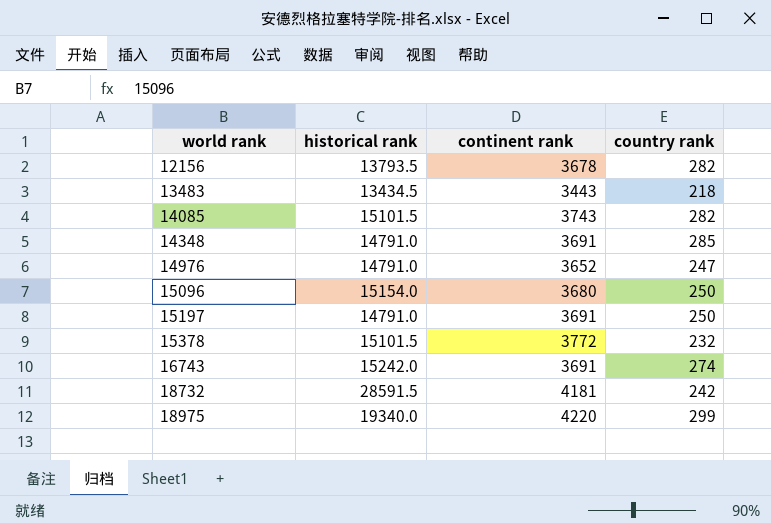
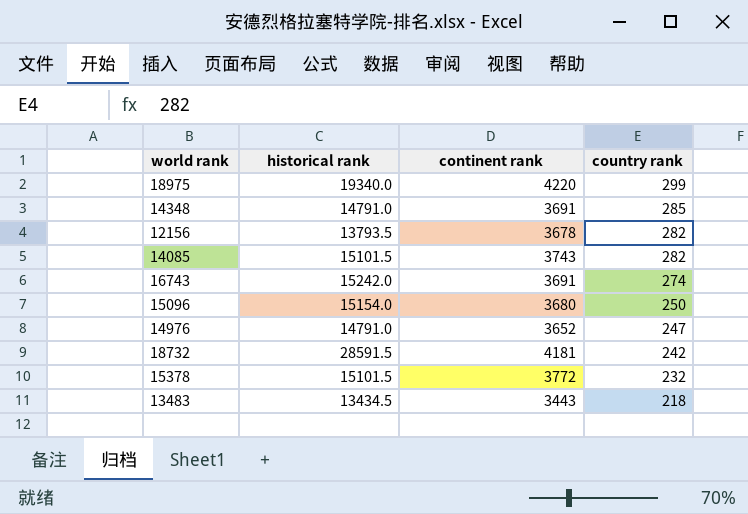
row order: world rank ascending -> country rank descending
row 15197: 14791.0 | 3691 | 250 -> none

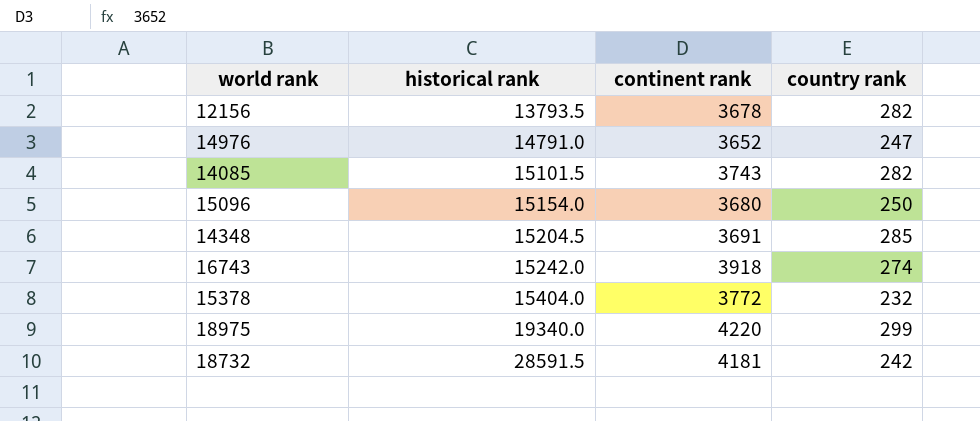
row order: country rank descending -> historical rank ascending
row 13483: 13434.5 | 3443 | 218 -> none
14348 | historical rank: 14791.0 -> 15204.5
16743 | continent rank: 3691 -> 3918
15378 | historical rank: 15101.5 -> 15404.0

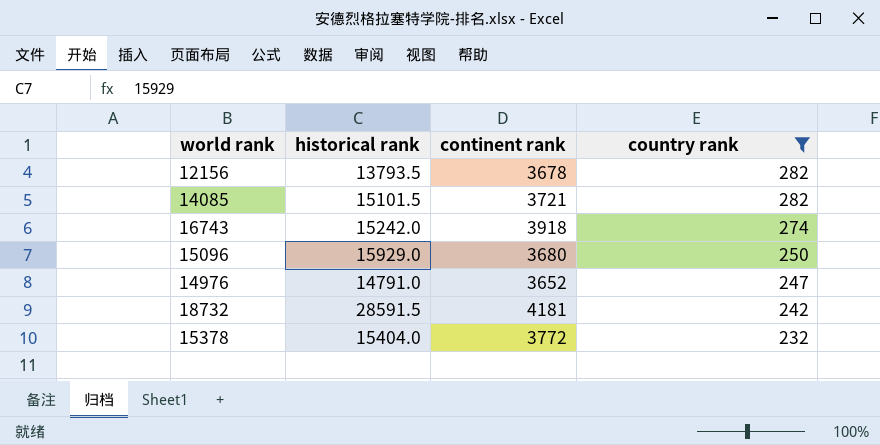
filter: none -> country rank <= 282
row order: historical rank ascending -> country rank descending
14085 | continent rank: 3743 -> 3721
15096 | historical rank: 15154.0 -> 15929.0

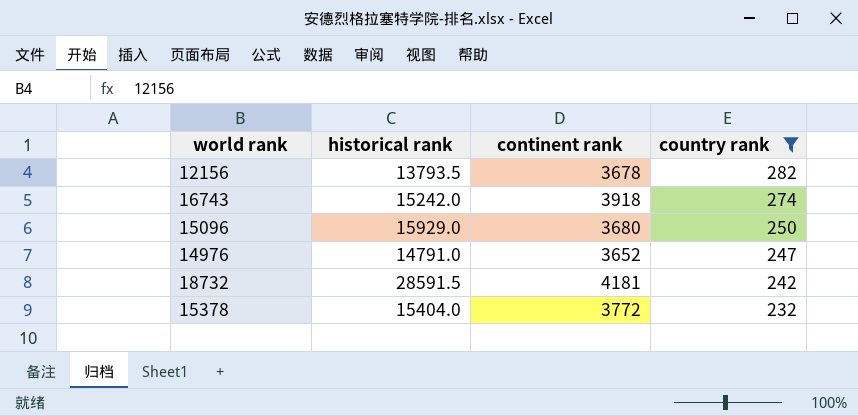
row 14085: 15101.5 | 3721 | 282 -> none

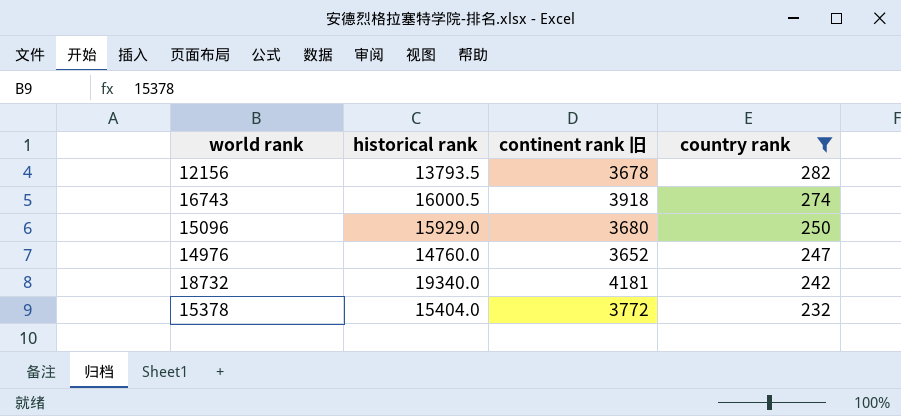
column name: continent rank -> continent rank 旧
16743 | historical rank: 15242.0 -> 16000.5
14976 | historical rank: 14791.0 -> 14760.0
18732 | historical rank: 28591.5 -> 19340.0

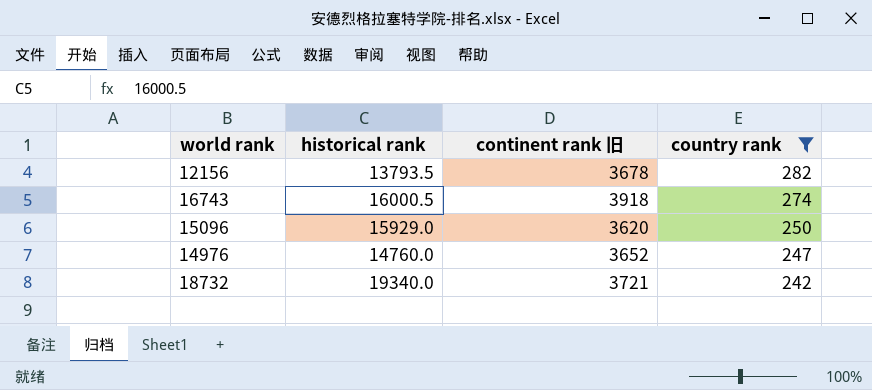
row 15378: 15404.0 | 3772 | 232 -> none
15096 | continent rank 旧: 3680 -> 3620
18732 | continent rank 旧: 4181 -> 3721

